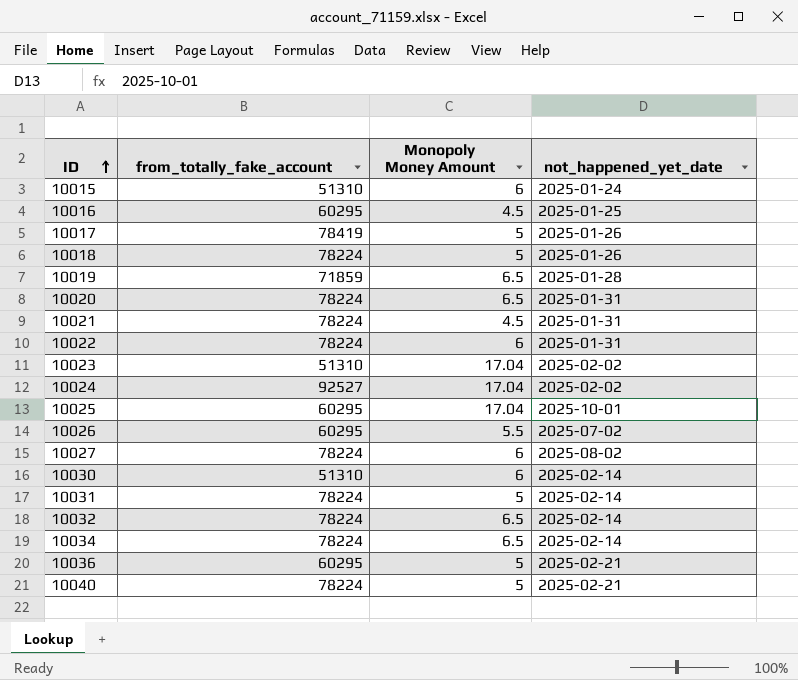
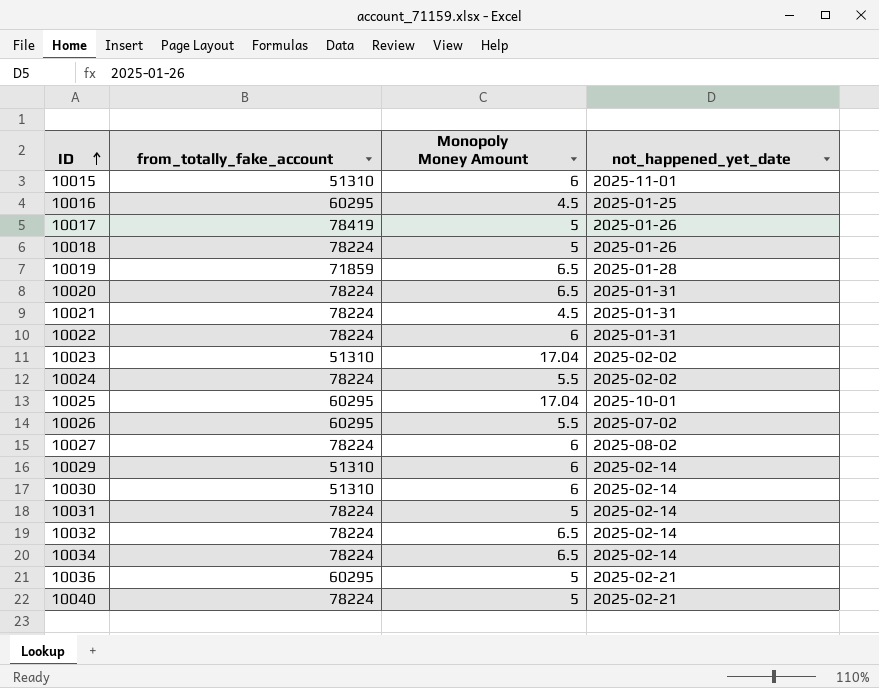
10015 | not_happened_yet_date: 2025-01-24 -> 2025-11-01
10024 | from_totally_fake_account: 92527 -> 78224
10024 | Monopoly Money Amount: 17.04 -> 5.5
row 10029: none -> 51310 | 6 | 2025-02-14

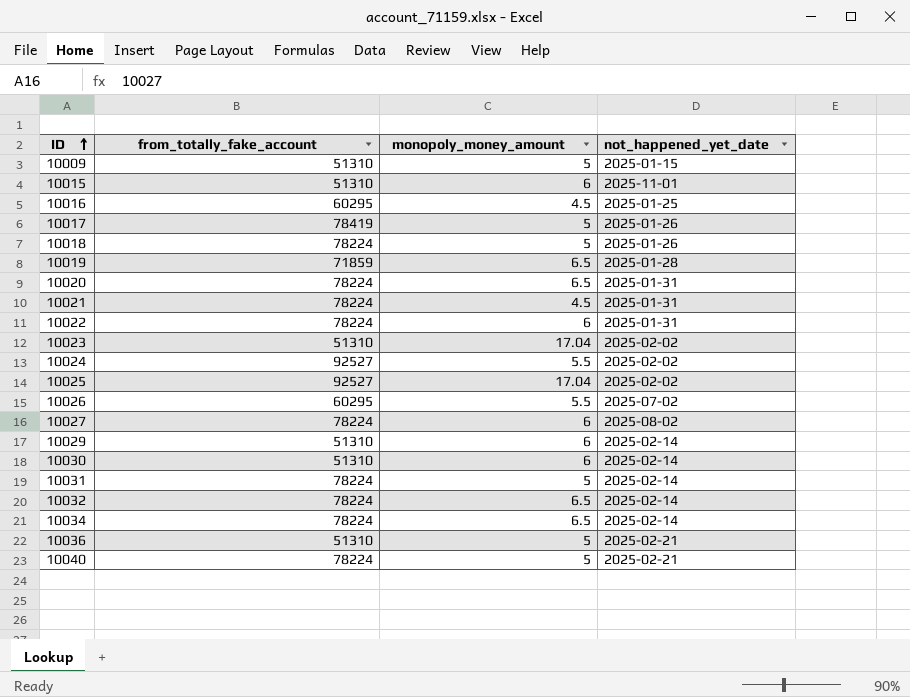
column name: Monopoly Money Amount -> monopoly_money_amount
row 10009: none -> 51310 | 5 | 2025-01-15
10024 | from_totally_fake_account: 78224 -> 92527
10025 | from_totally_fake_account: 60295 -> 92527
10025 | not_happened_yet_date: 2025-10-01 -> 2025-02-02
10036 | from_totally_fake_account: 60295 -> 51310

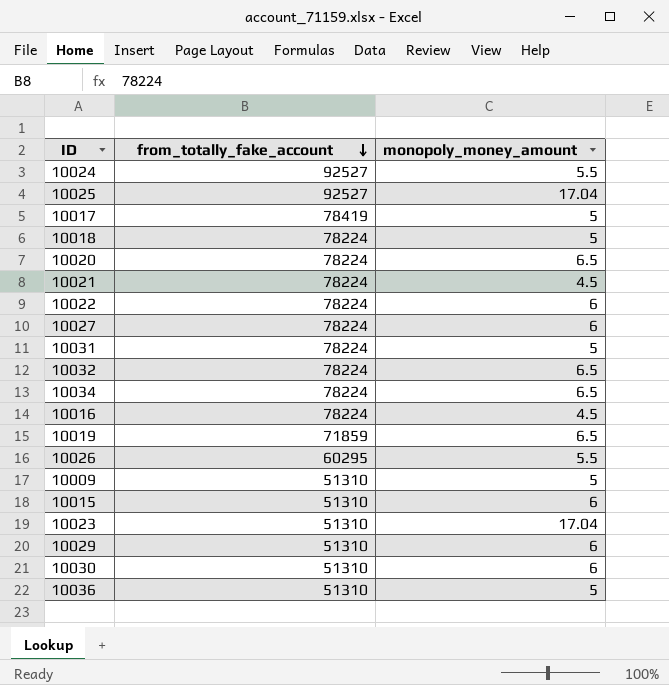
row order: ID ascending -> from_totally_fake_account descending
column not_happened_yet_date | position: 4 -> none
row 10040: 78224 | 5 | 2025-02-21 -> none
10016 | from_totally_fake_account: 60295 -> 78224

